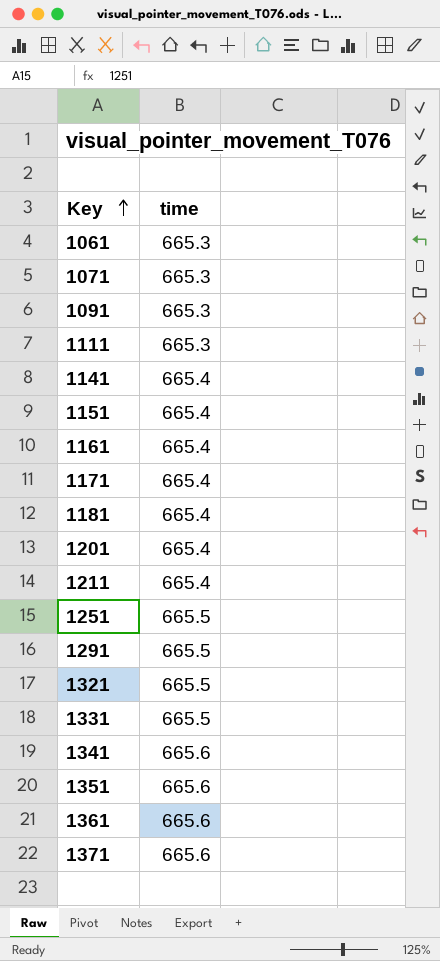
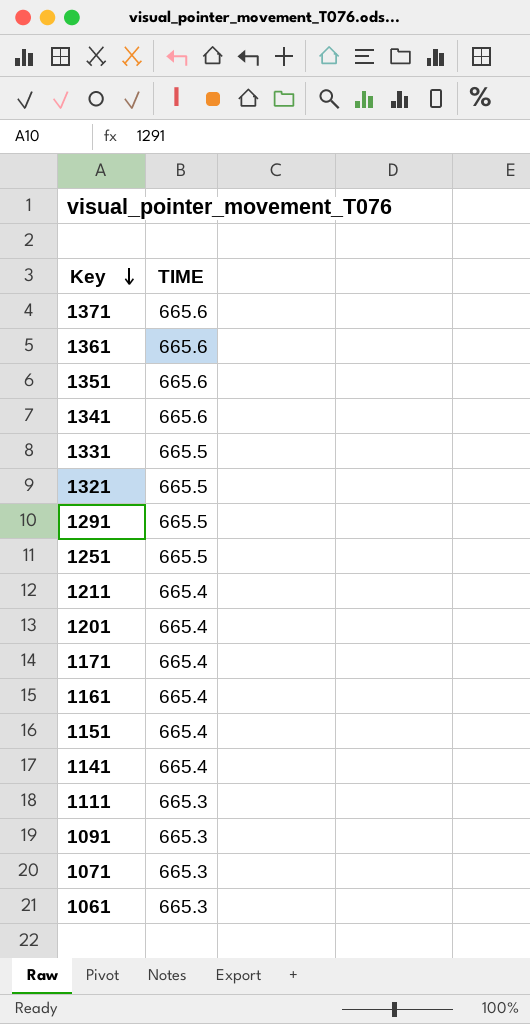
row order: Key ascending -> Key descending
column name: time -> TIME
row 1181: 665.4 -> none

